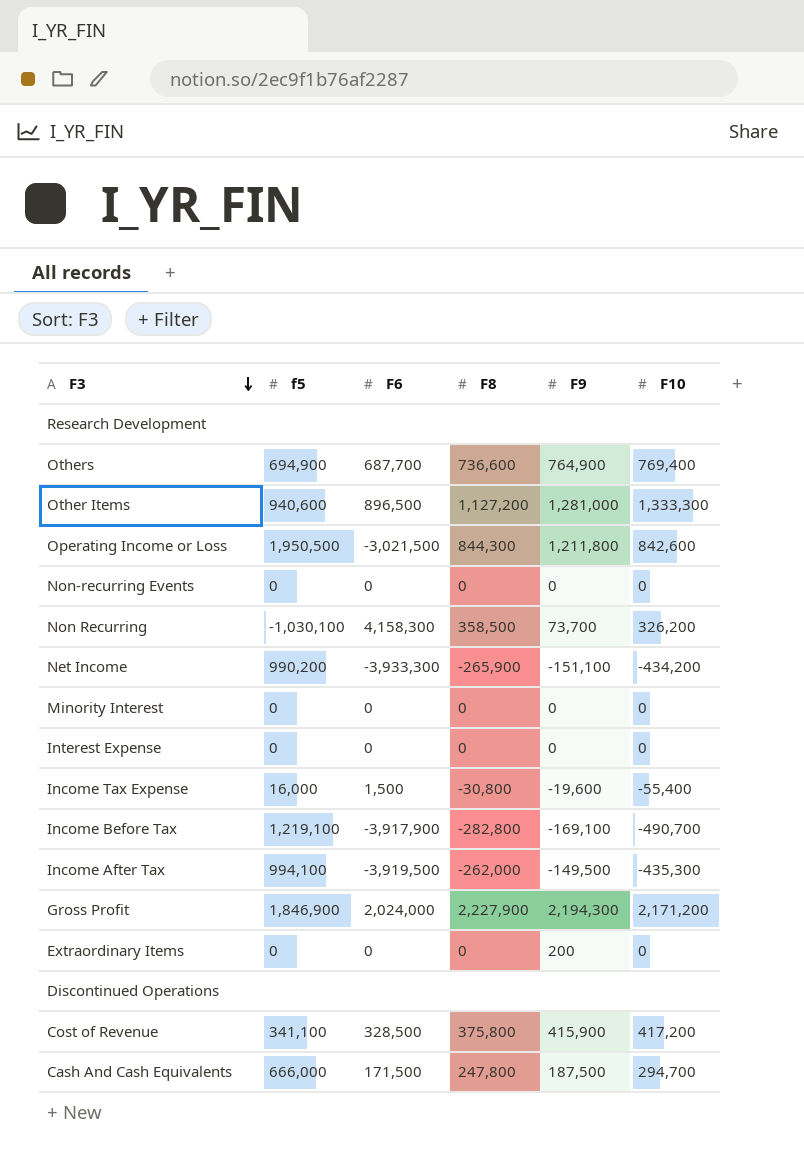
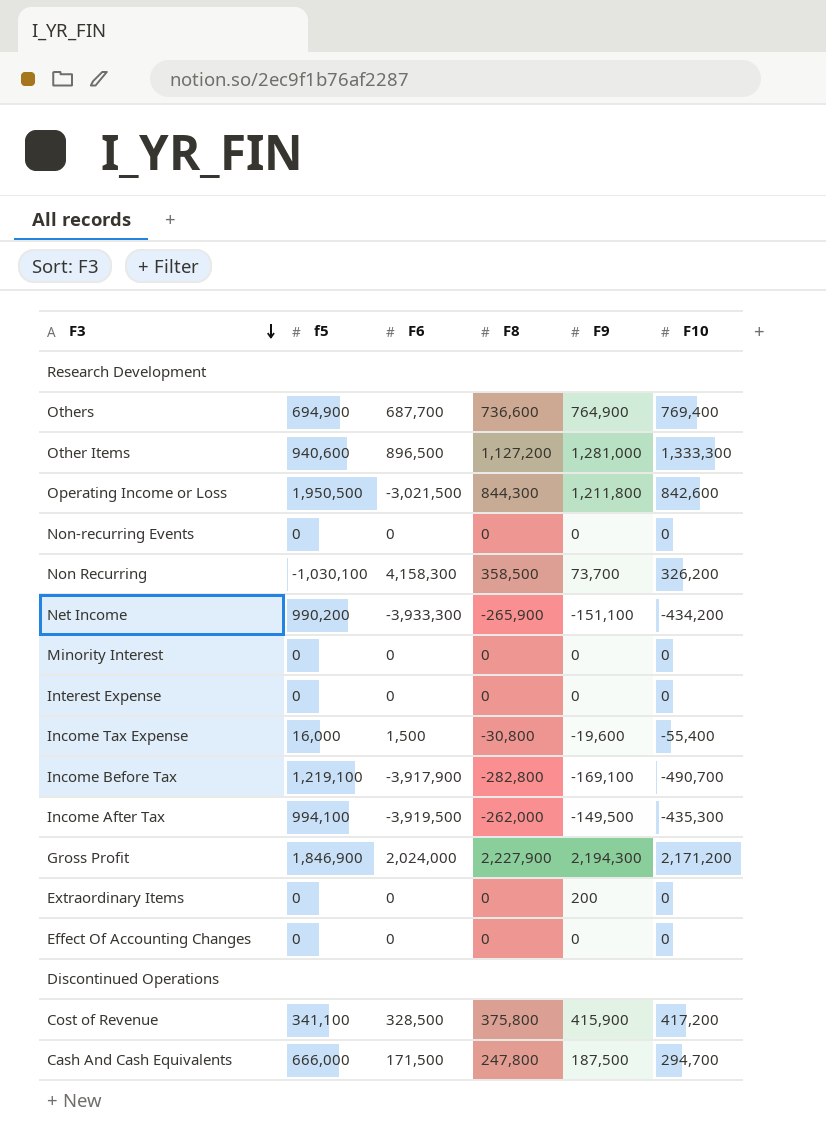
row Effect Of Accounting Changes: none -> 0 | 0 | 0 | 0 | 0

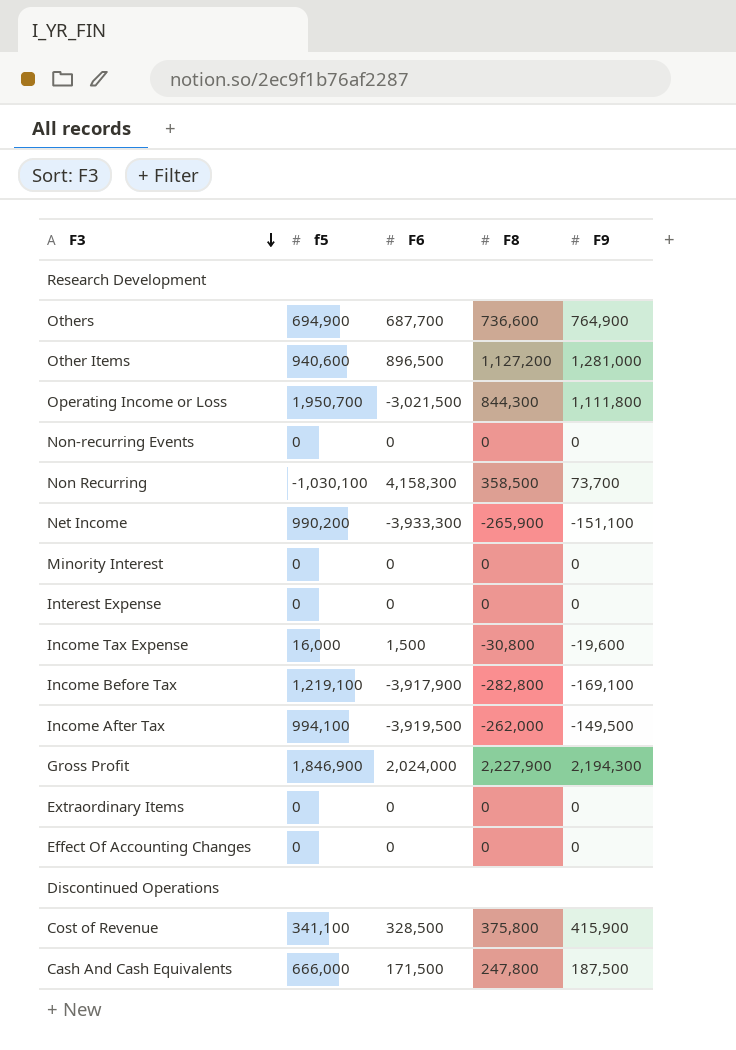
column F10 | position: 6 -> none
Operating Income or Loss | f5: 1,950,500 -> 1,950,700
Operating Income or Loss | F9: 1,211,800 -> 1,111,800
Extraordinary Items | F9: 200 -> 0

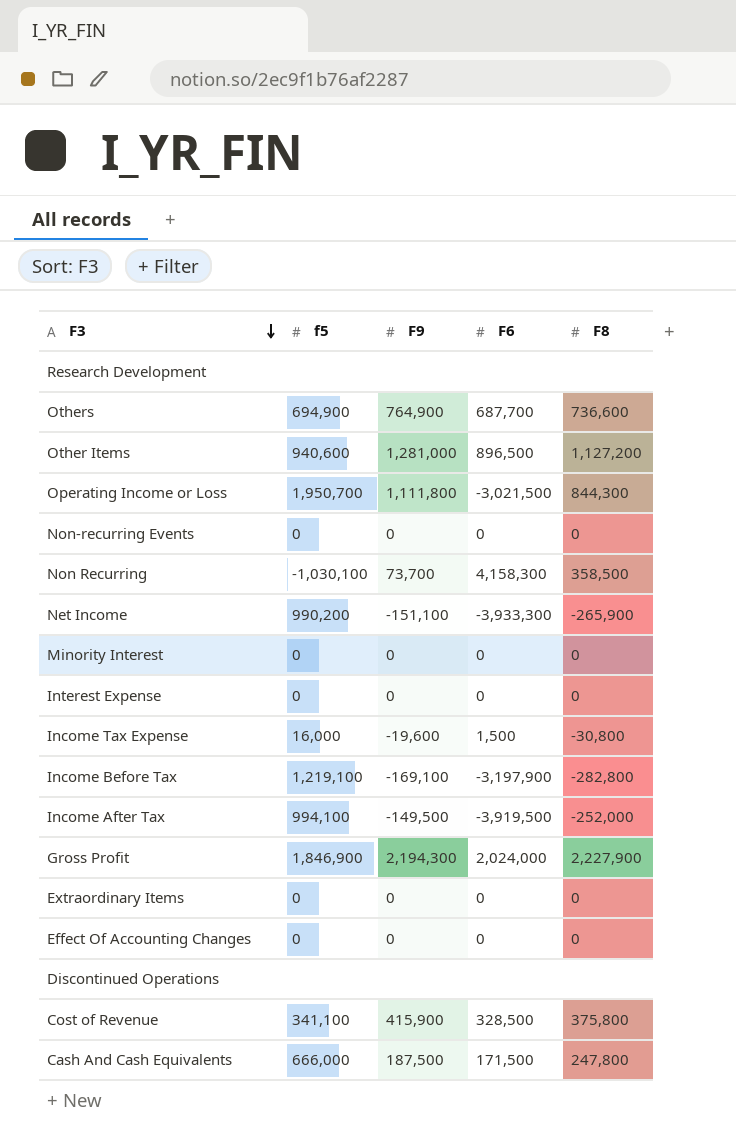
column F9 | position: 5 -> 3
Income Before Tax | F6: -3,917,900 -> -3,197,900
Income After Tax | F8: -262,000 -> -252,000

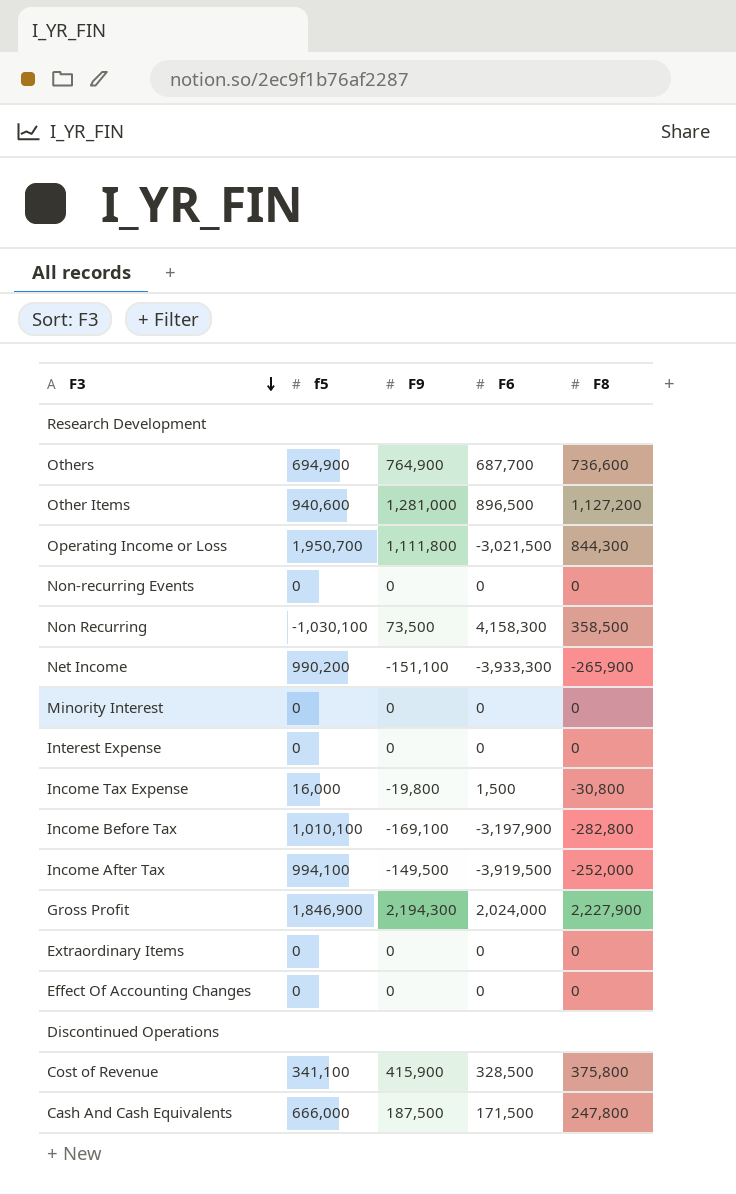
Non Recurring | F9: 73,700 -> 73,500
Income Tax Expense | F9: -19,600 -> -19,800
Income Before Tax | f5: 1,219,100 -> 1,010,100

